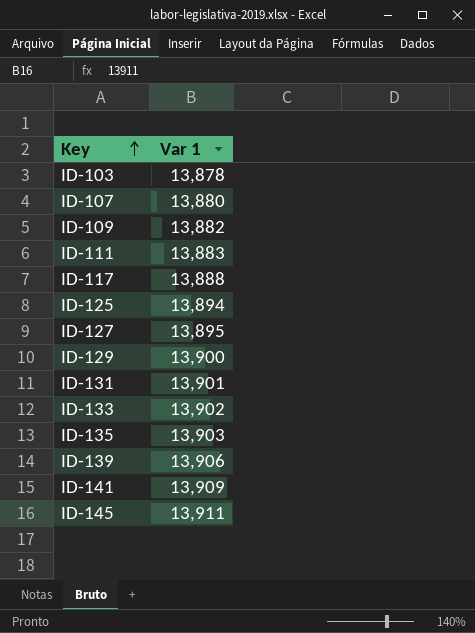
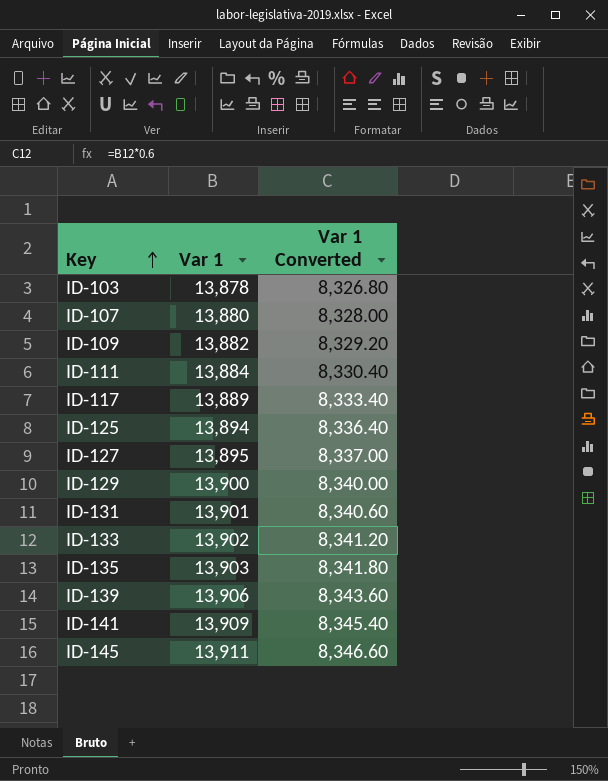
column Var 1 Converted | formula: none -> [Var 1] * 0.6
ID-111 | Var 1: 13,883 -> 13,884
ID-117 | Var 1: 13,888 -> 13,889

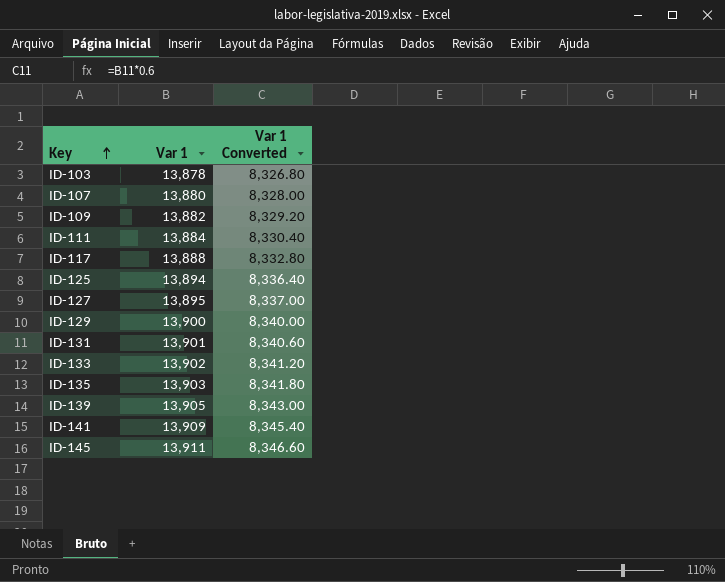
ID-117 | Var 1: 13,889 -> 13,888
ID-117 | Var 1 Converted: 8,333.40 -> 8,332.80
ID-139 | Var 1: 13,906 -> 13,905
ID-139 | Var 1 Converted: 8,343.60 -> 8,343.00

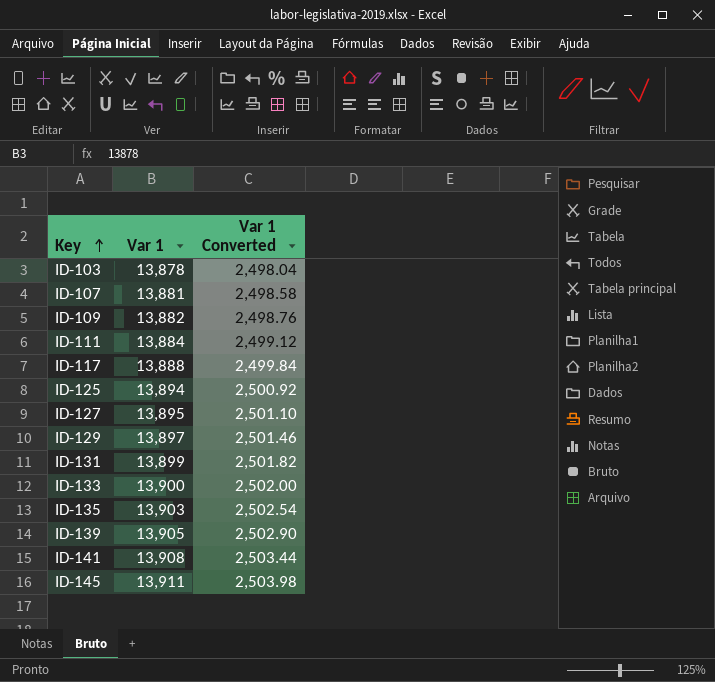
column Var 1 Converted | formula: [Var 1] * 0.6 -> [Var 1] * 0.18
ID-107 | Var 1: 13,880 -> 13,881
ID-129 | Var 1: 13,900 -> 13,897
ID-131 | Var 1: 13,901 -> 13,899
ID-133 | Var 1: 13,902 -> 13,900
ID-141 | Var 1: 13,909 -> 13,908

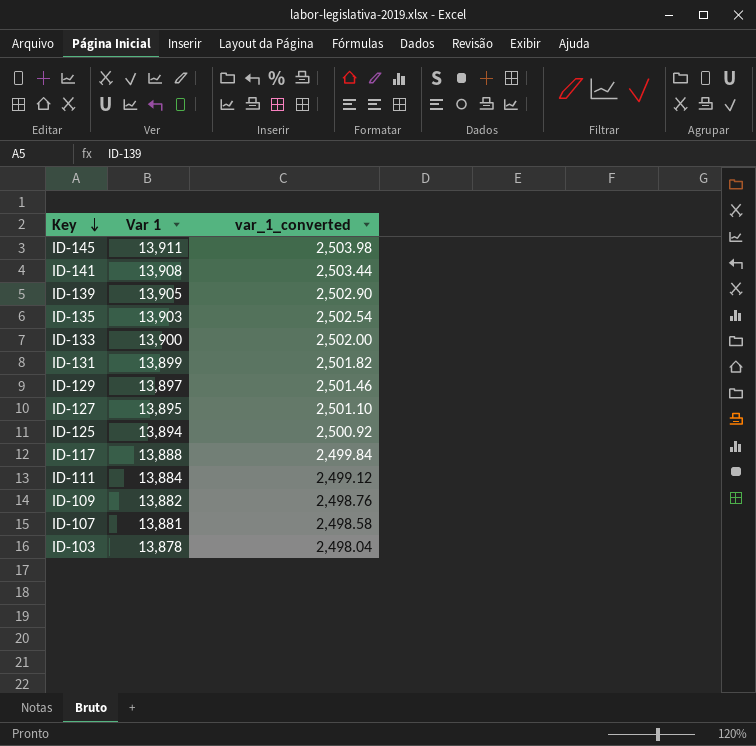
row order: Key ascending -> Key descending
column name: Var 1 Converted -> var_1_converted

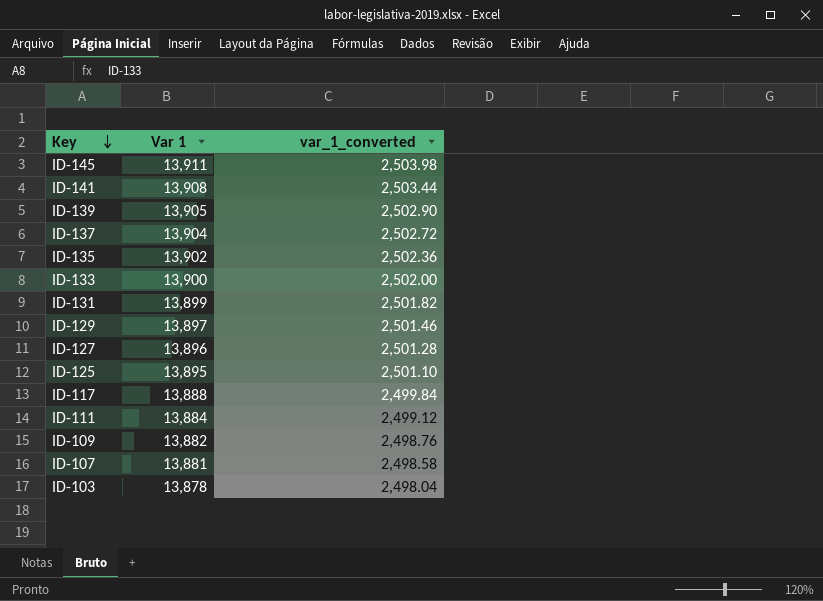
row ID-137: none -> 13,904 | 2,502.72
ID-135 | Var 1: 13,903 -> 13,902
ID-135 | var_1_converted: 2,502.54 -> 2,502.36
ID-127 | Var 1: 13,895 -> 13,896
ID-127 | var_1_converted: 2,501.10 -> 2,501.28
ID-125 | Var 1: 13,894 -> 13,895
ID-125 | var_1_converted: 2,500.92 -> 2,501.10

